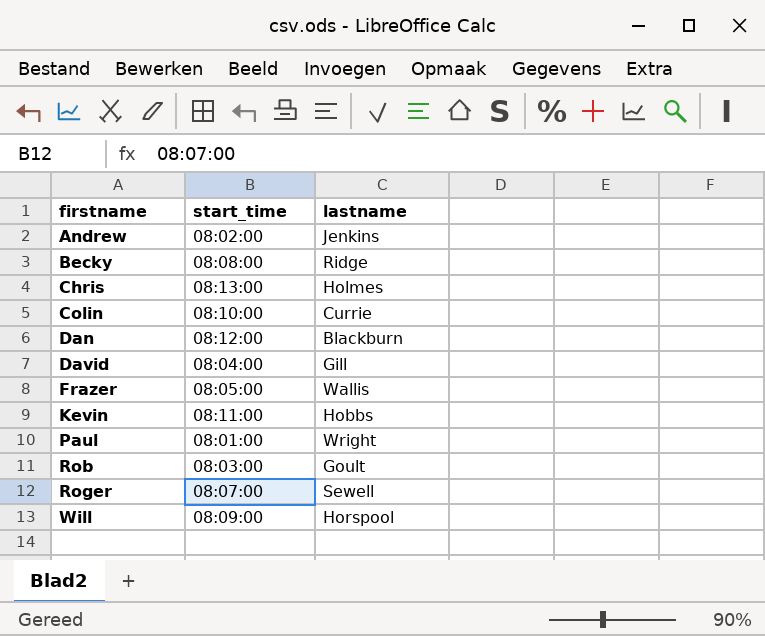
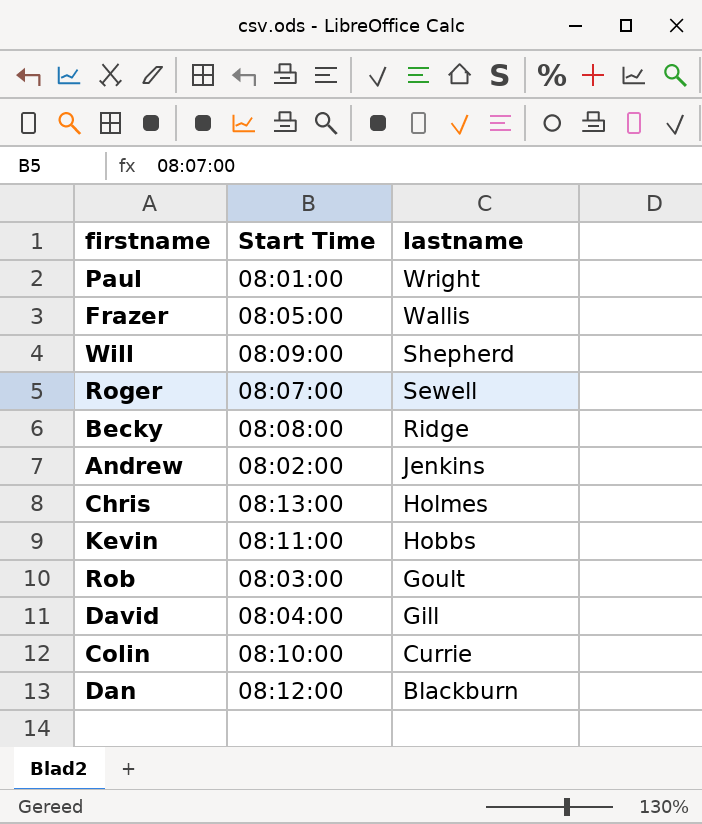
row order: firstname ascending -> lastname descending
column name: start_time -> Start Time
Will | lastname: Horspool -> Shepherd

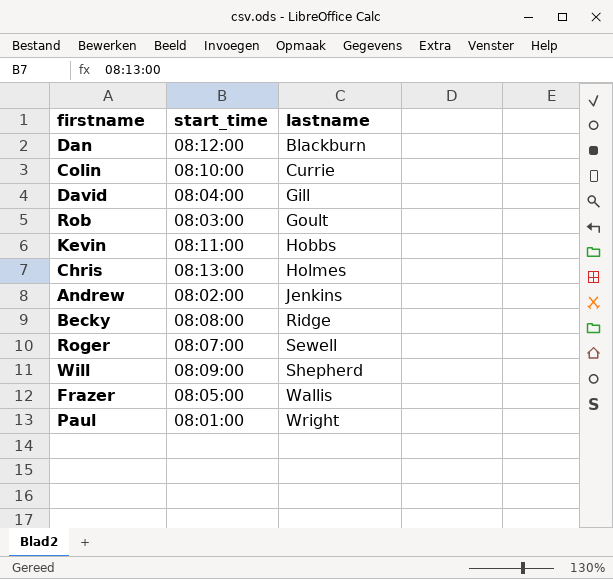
row order: lastname descending -> lastname ascending
column name: Start Time -> start_time

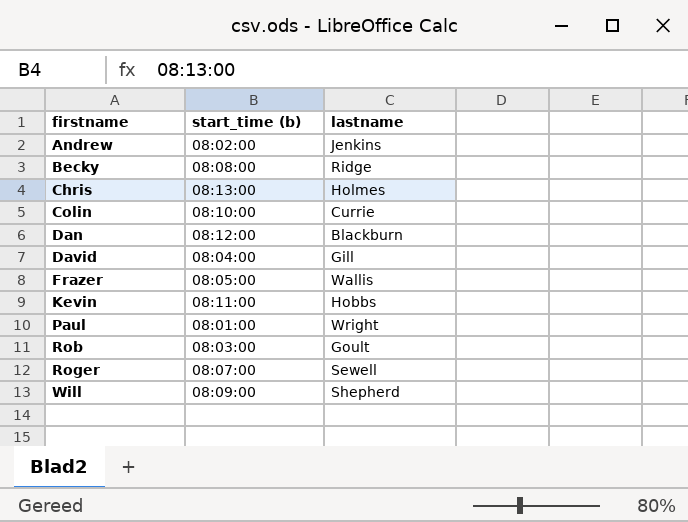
row order: lastname ascending -> firstname ascending
column name: start_time -> start_time (b)

